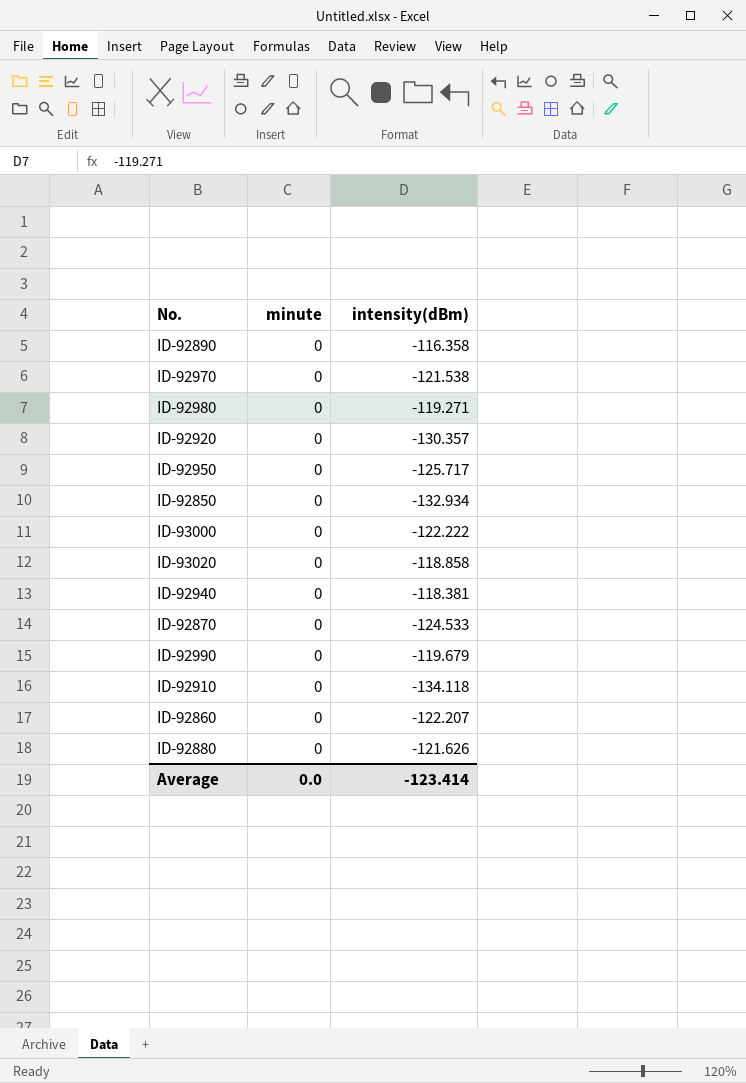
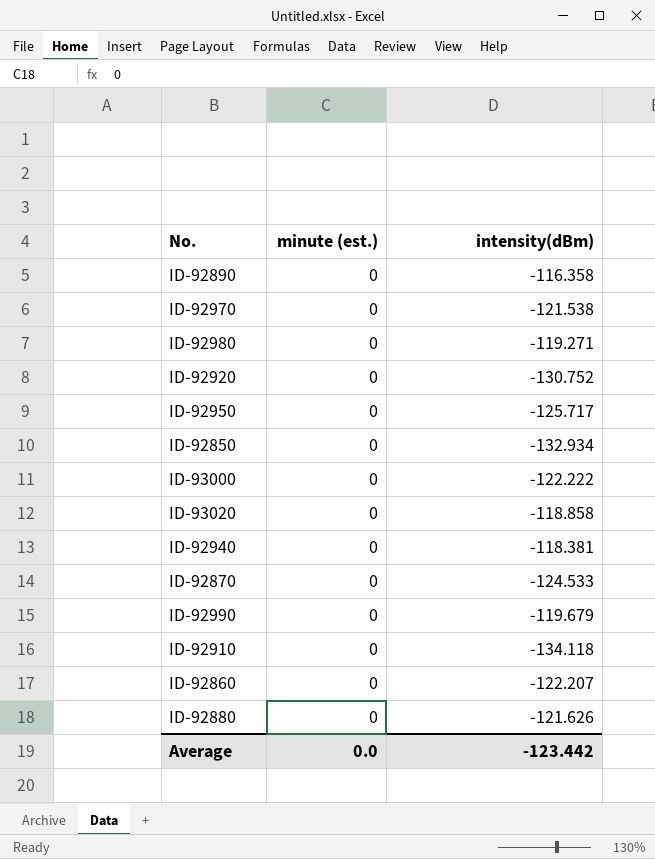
column name: minute -> minute (est.)
ID-92920 | intensity(dBm): -130.357 -> -130.752
Average | intensity(dBm): -123.414 -> -123.442

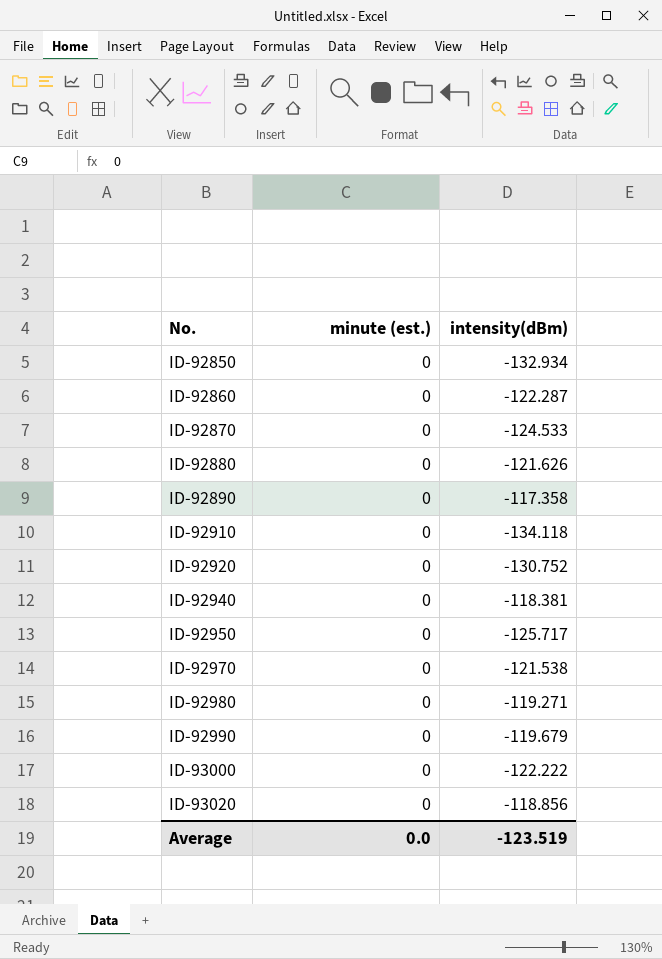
row order: none -> No. ascending
ID-92860 | intensity(dBm): -122.207 -> -122.287
ID-92890 | intensity(dBm): -116.358 -> -117.358
ID-93020 | intensity(dBm): -118.858 -> -118.856
Average | intensity(dBm): -123.442 -> -123.519

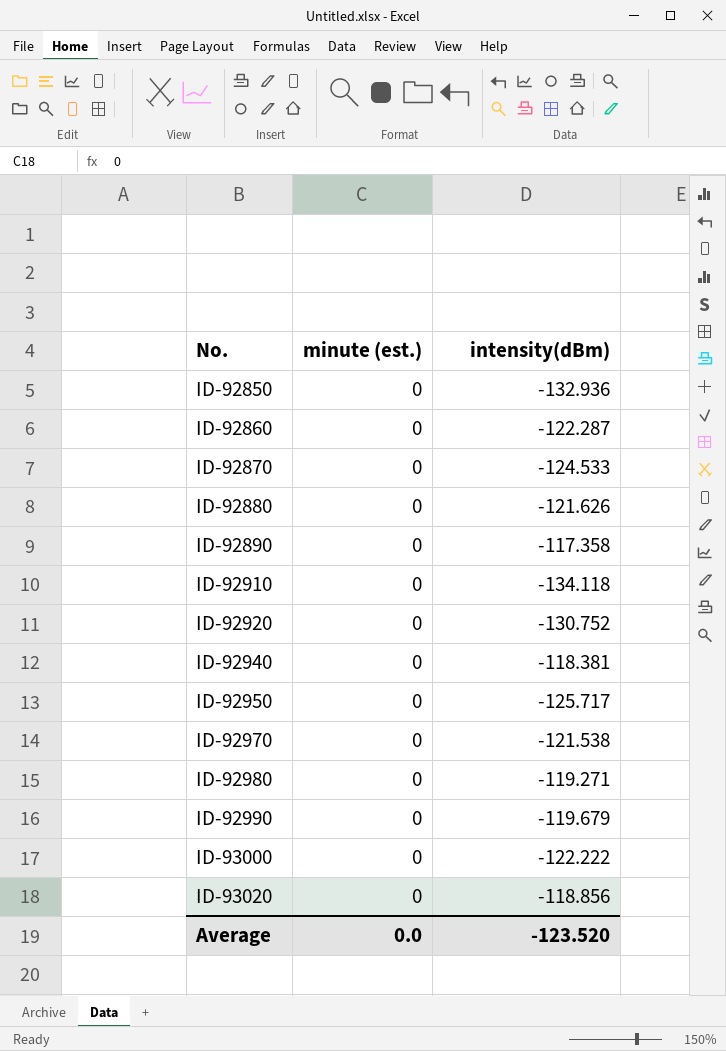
ID-92850 | intensity(dBm): -132.934 -> -132.936
Average | intensity(dBm): -123.519 -> -123.520

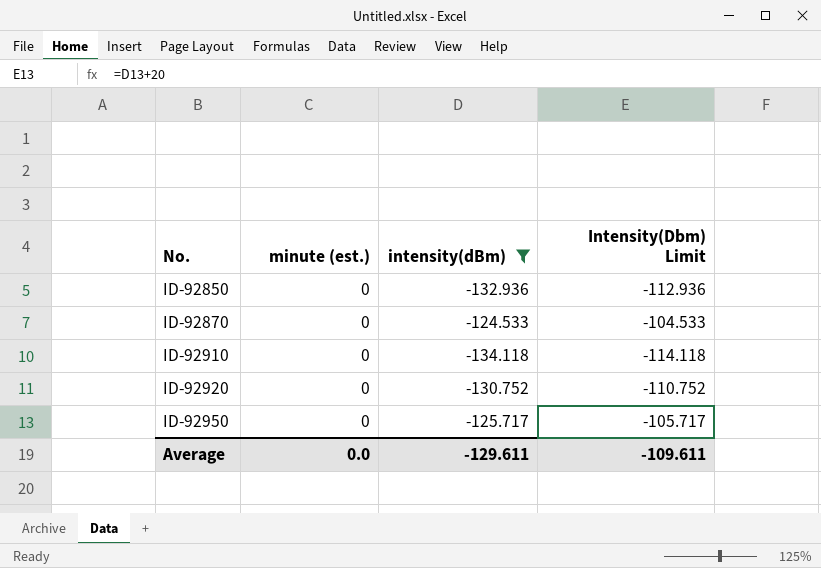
filter: none -> intensity(dBm) <= -124.533
column Intensity(Dbm) Limit | formula: none -> [intensity(dBm)] + 20
Average | intensity(dBm): -123.520 -> -129.611

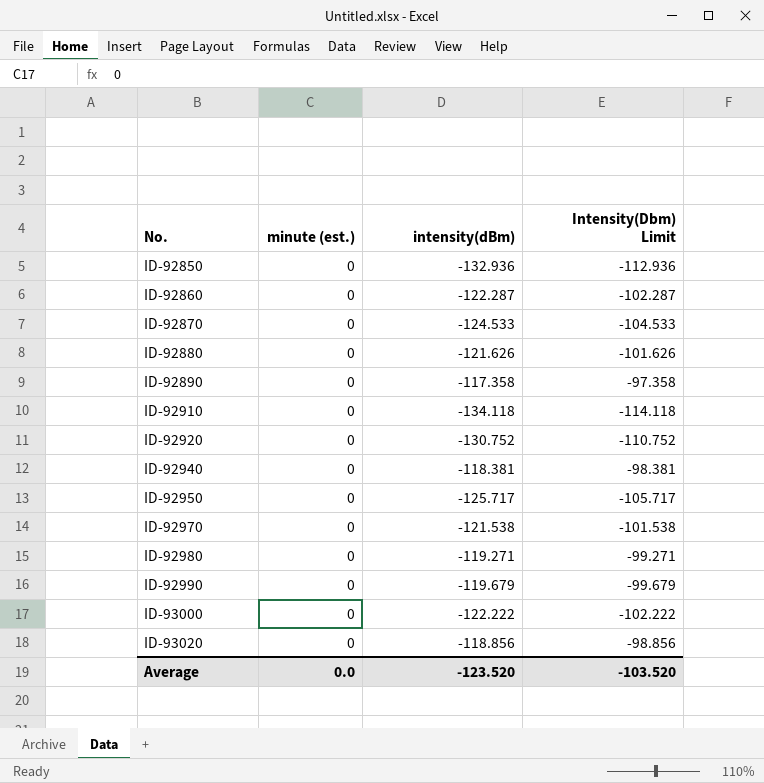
filter: intensity(dBm) <= -124.533 -> none
Average | intensity(dBm): -129.611 -> -123.520
Average | Intensity(Dbm) Limit: -109.611 -> -103.520

